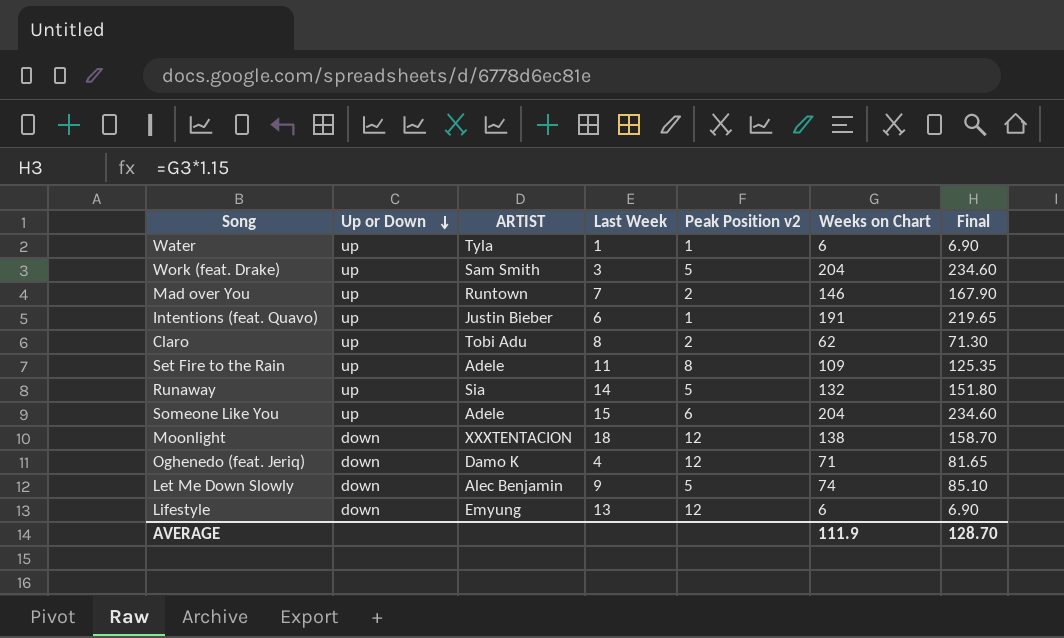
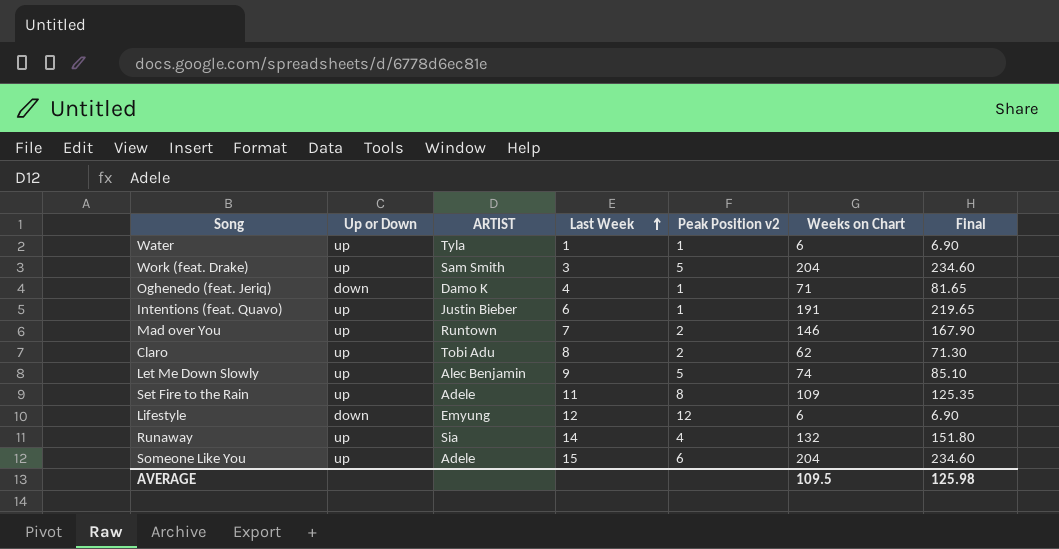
row order: Up or Down descending -> Last Week ascending
row Moonlight: down | XXXTENTACION | 18 | 12 | 138 | 158.70 -> none
Oghenedo (feat. Jeriq) | Peak Position v2: 12 -> 1
Let Me Down Slowly | Up or Down: down -> up
Lifestyle | Last Week: 13 -> 12
Runaway | Peak Position v2: 5 -> 4
AVERAGE | Weeks on Chart: 111.9 -> 109.5
AVERAGE | Final: 128.70 -> 125.98

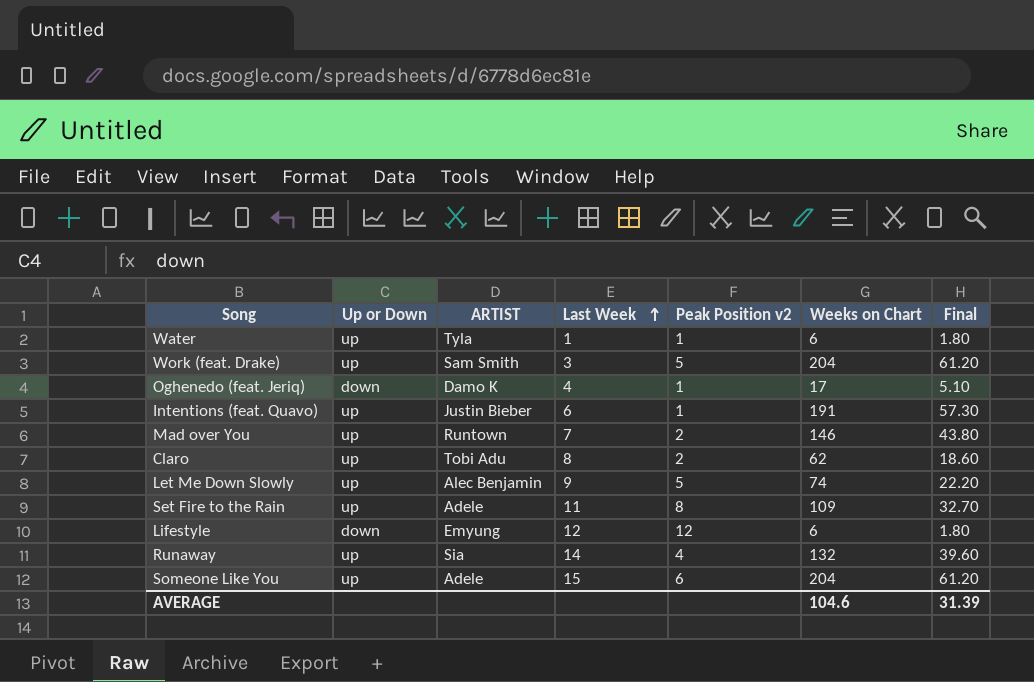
column Final | formula: [Weeks on Chart] * 1.15 -> [Weeks on Chart] * 0.3
Oghenedo (feat. Jeriq) | Weeks on Chart: 71 -> 17
AVERAGE | Weeks on Chart: 109.5 -> 104.6
AVERAGE | Final: 125.98 -> 31.39

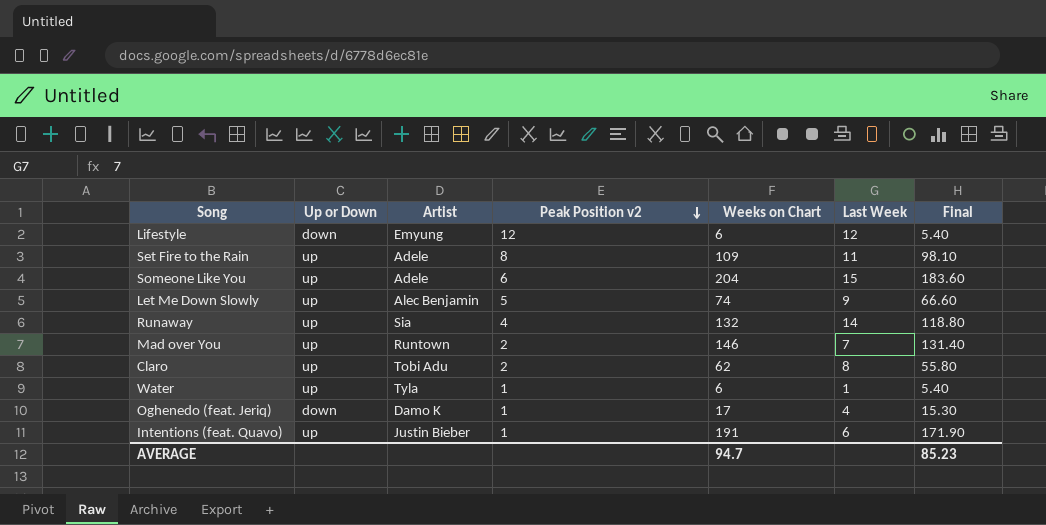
row order: Last Week ascending -> Peak Position v2 descending
column name: ARTIST -> Artist
column Last Week | position: 4 -> 6
column Final | formula: [Weeks on Chart] * 0.3 -> [Weeks on Chart] * 0.9
row Work (feat. Drake): up | Sam Smith | 3 | 5 | 204 | 61.20 -> none
AVERAGE | Weeks on Chart: 104.6 -> 94.7
AVERAGE | Final: 31.39 -> 85.23

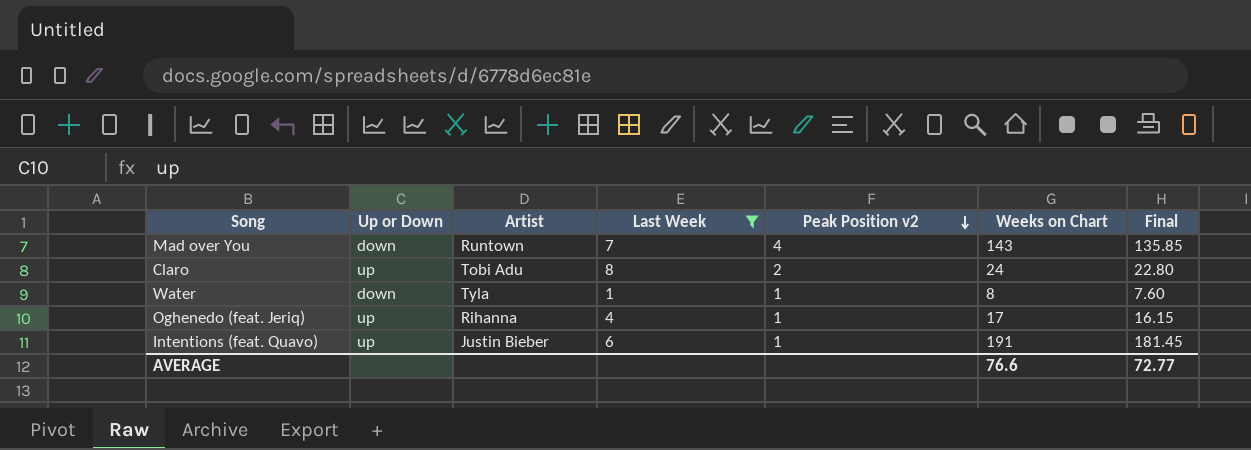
filter: none -> Last Week <= 8
column Last Week | position: 6 -> 4
column Final | formula: [Weeks on Chart] * 0.9 -> [Weeks on Chart] * 0.95
Mad over You | Up or Down: up -> down
Mad over You | Peak Position v2: 2 -> 4
Mad over You | Weeks on Chart: 146 -> 143
Claro | Weeks on Chart: 62 -> 24
Water | Up or Down: up -> down
Water | Weeks on Chart: 6 -> 8
Oghenedo (feat. Jeriq) | Up or Down: down -> up
Oghenedo (feat. Jeriq) | Artist: Damo K -> Rihanna
AVERAGE | Weeks on Chart: 94.7 -> 76.6
AVERAGE | Final: 85.23 -> 72.77

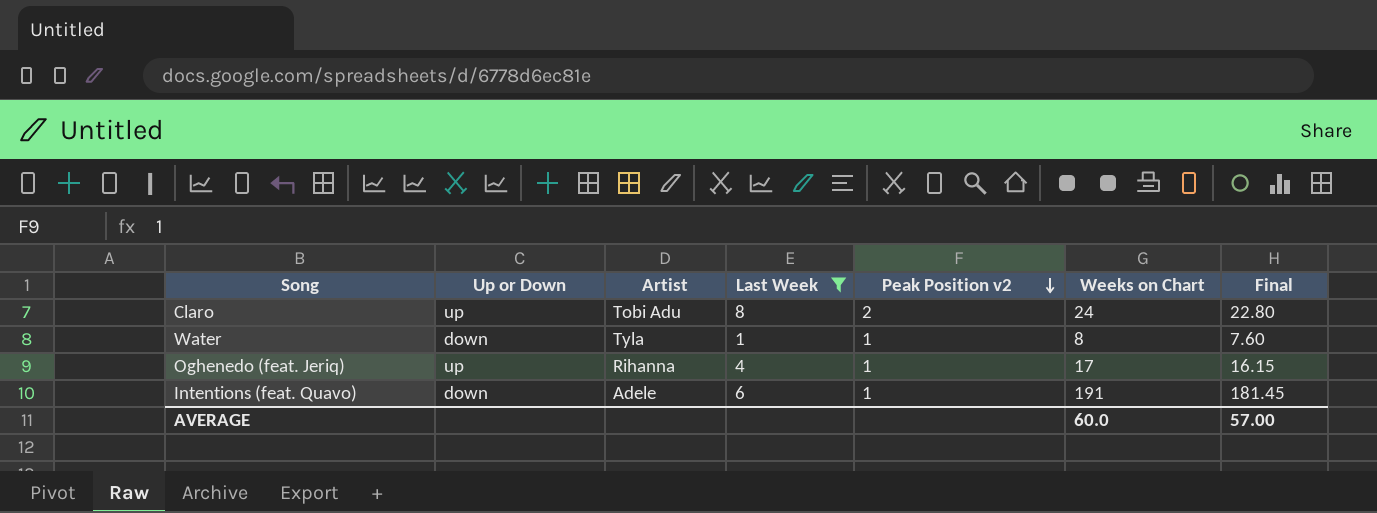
row Mad over You: down | Runtown | 7 | 4 | 143 | 135.85 -> none
Intentions (feat. Quavo) | Up or Down: up -> down
Intentions (feat. Quavo) | Artist: Justin Bieber -> Adele
AVERAGE | Weeks on Chart: 76.6 -> 60.0
AVERAGE | Final: 72.77 -> 57.00

